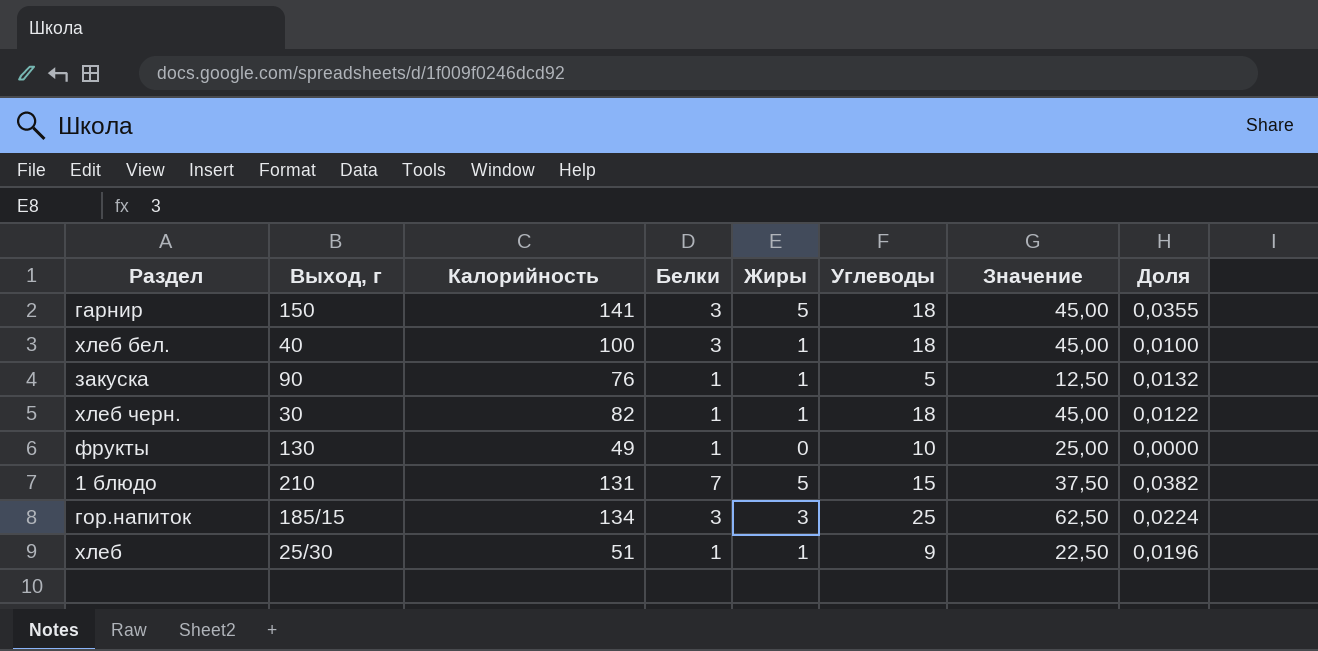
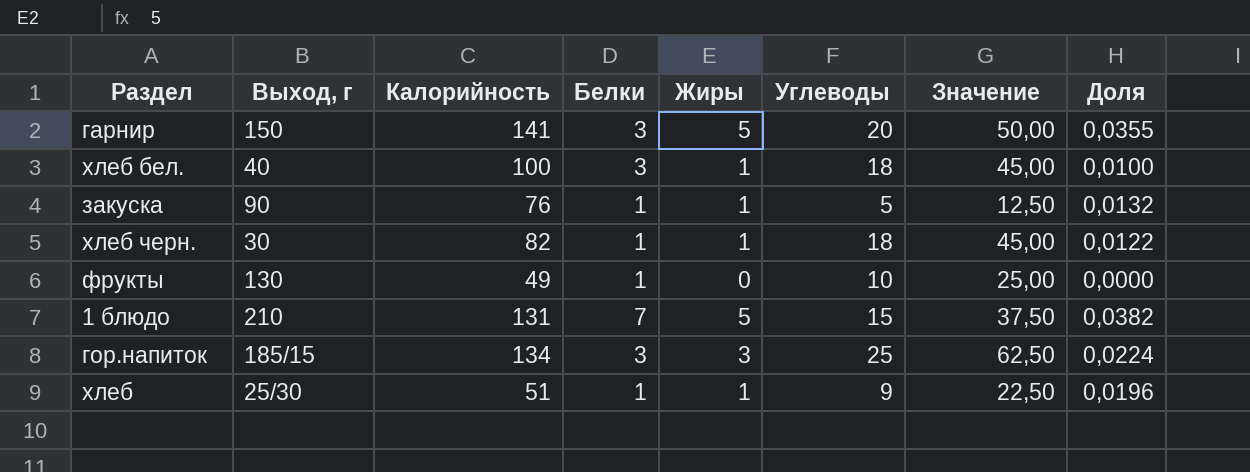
гарнир | Углеводы: 18 -> 20
гарнир | Значение: 45,00 -> 50,00

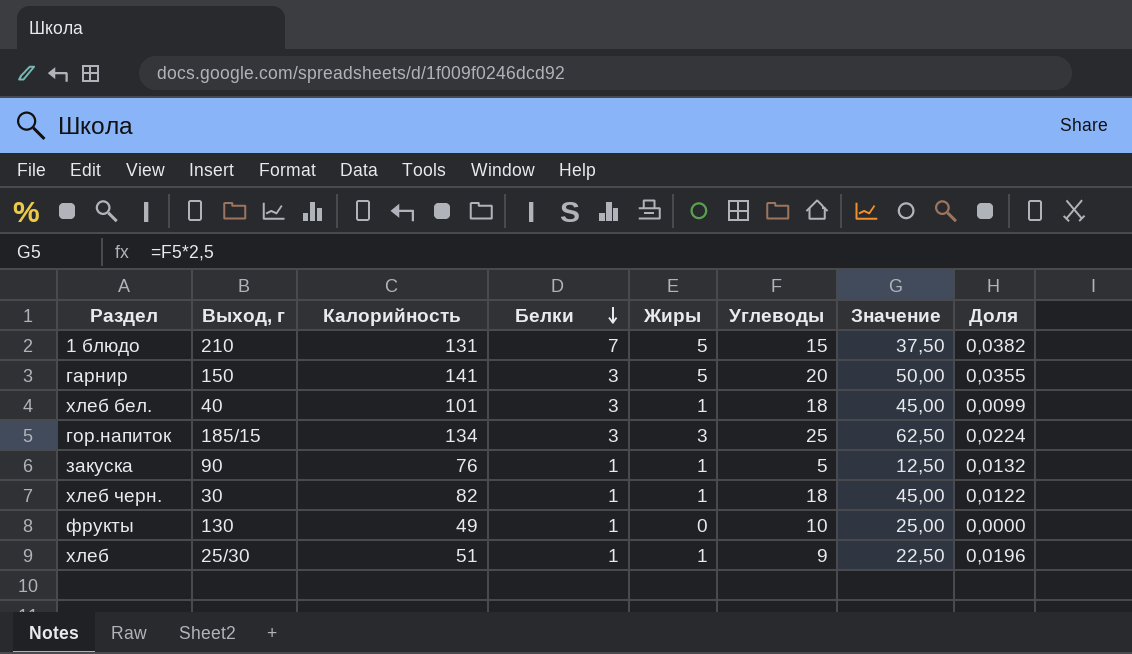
row order: none -> Белки descending
хлеб бел. | Калорийность: 100 -> 101
хлеб бел. | Доля: 0,0100 -> 0,0099

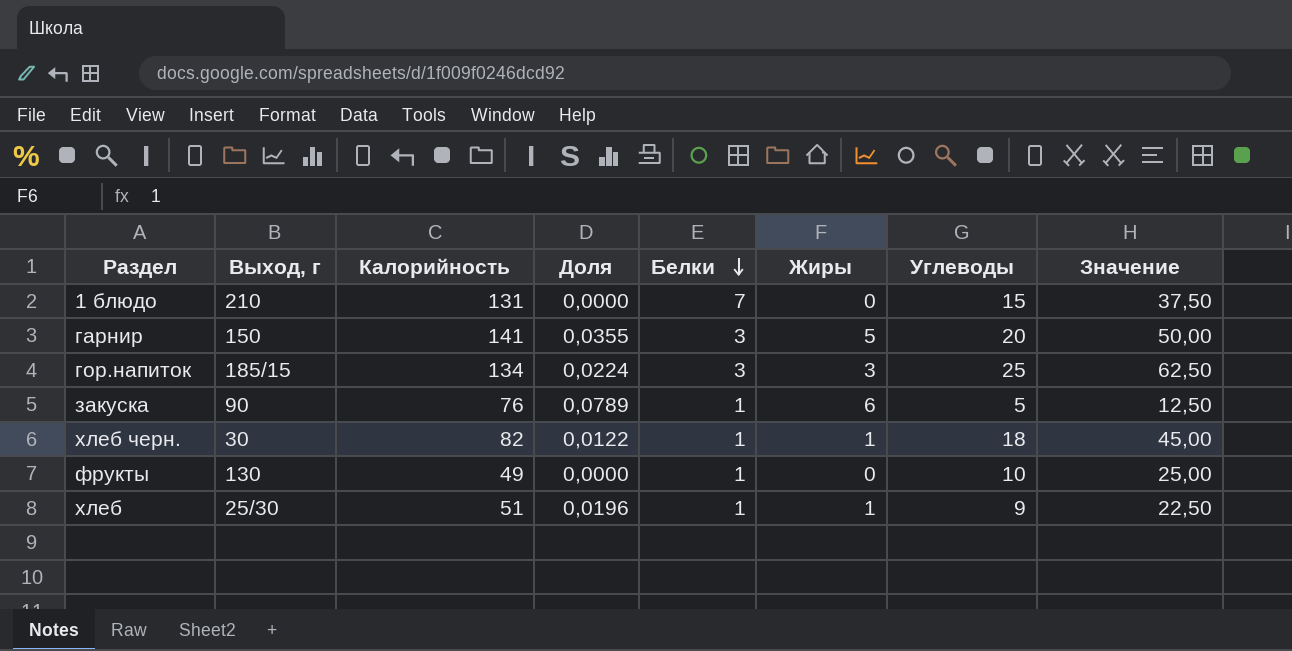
column Доля | position: 8 -> 4
row хлеб бел.: 40 | 101 | 3 | 1 | 18 | 45,00 | 0,0099 -> none
1 блюдо | Доля: 0,0382 -> 0,0000
1 блюдо | Жиры: 5 -> 0
закуска | Доля: 0,0132 -> 0,0789
закуска | Жиры: 1 -> 6

